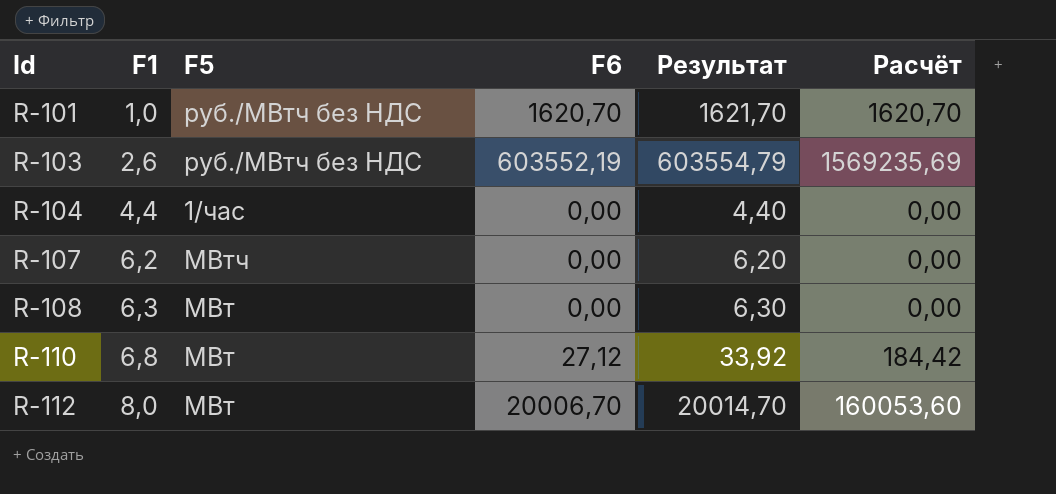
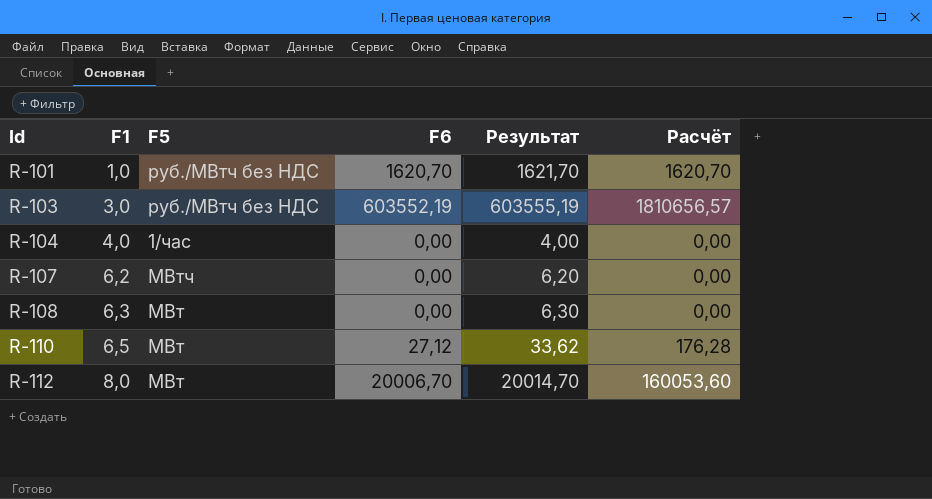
R-103 | F1: 2,6 -> 3,0
R-103 | Результат: 603554,79 -> 603555,19
R-103 | Расчёт: 1569235,69 -> 1810656,57
R-104 | F1: 4,4 -> 4,0
R-104 | Результат: 4,40 -> 4,00
R-110 | F1: 6,8 -> 6,5
R-110 | Результат: 33,92 -> 33,62
R-110 | Расчёт: 184,42 -> 176,28

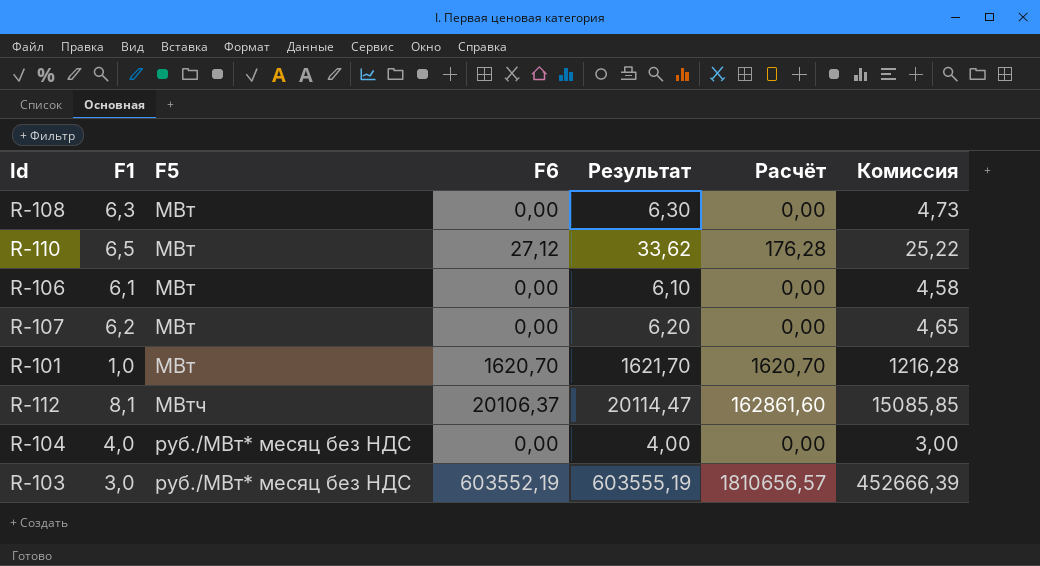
row order: Id ascending -> F5 ascending
column Комиссия | formula: none -> [Результат] * 0,75
row R-106: none -> 6,1 | МВт | 0,00 | 6,10 | 0,00 | 4,58
R-107 | F5: МВтч -> МВт
R-101 | F5: руб./МВтч без НДС -> МВт
R-112 | F1: 8,0 -> 8,1
R-112 | F5: МВт -> МВтч
R-112 | F6: 20006,70 -> 20106,37
R-112 | Результат: 20014,70 -> 20114,47
R-112 | Расчёт: 160053,60 -> 162861,60
R-104 | F5: 1/час -> руб./МВт* месяц без НДС
R-103 | F5: руб./МВтч без НДС -> руб./МВт* месяц без НДС

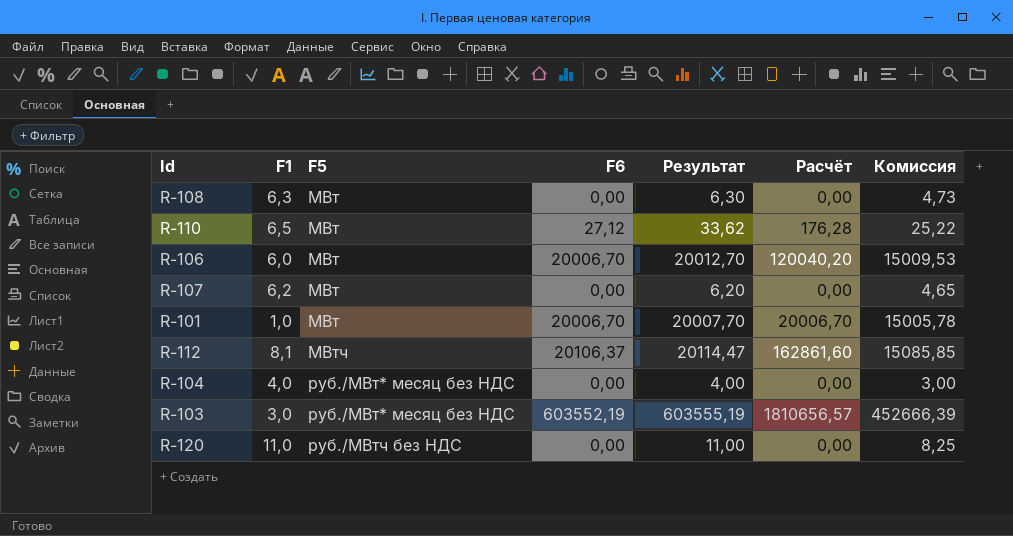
R-106 | F1: 6,1 -> 6,0
R-106 | F6: 0,00 -> 20006,70
R-106 | Результат: 6,10 -> 20012,70
R-106 | Расчёт: 0,00 -> 120040,20
R-106 | Комиссия: 4,58 -> 15009,53
R-101 | F6: 1620,70 -> 20006,70
R-101 | Результат: 1621,70 -> 20007,70
R-101 | Расчёт: 1620,70 -> 20006,70
R-101 | Комиссия: 1216,28 -> 15005,78
row R-120: none -> 11,0 | руб./МВтч без НДС | 0,00 | 11,00 | 0,00 | 8,25

